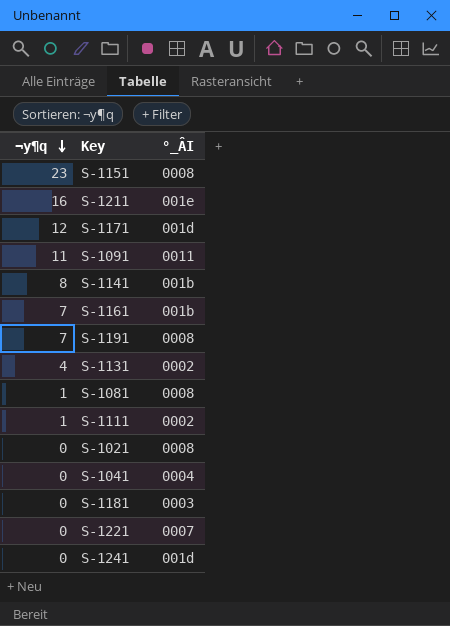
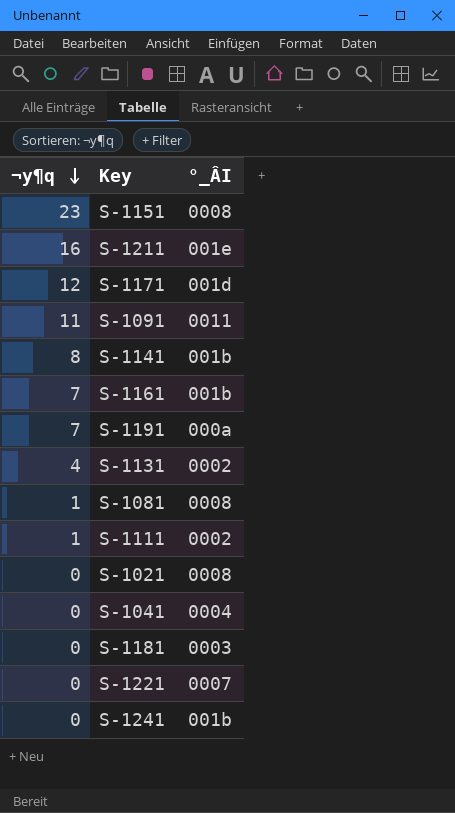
S-1191 | °_ÂI: 0008 -> 000a
S-1241 | °_ÂI: 001d -> 001b

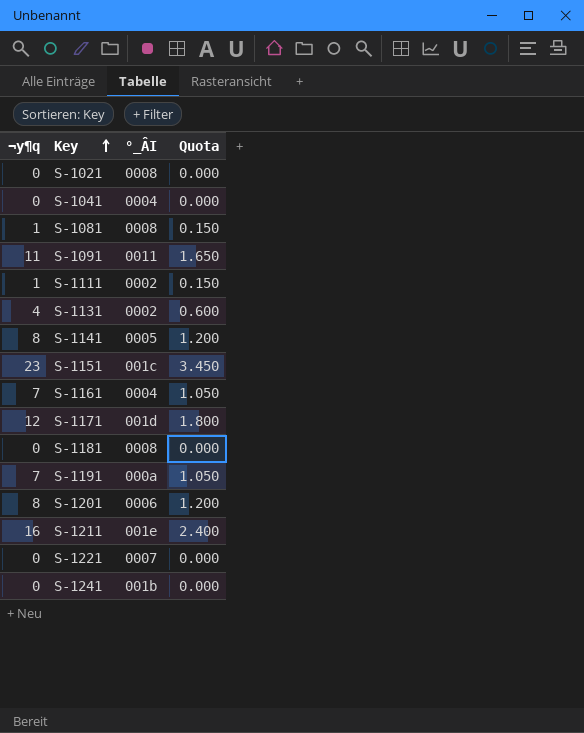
row order: ¬y¶q descending -> Key ascending
column Quota | formula: none -> [¬y¶q] * 0.15
S-1141 | °_ÂI: 001b -> 0005
S-1151 | °_ÂI: 0008 -> 001c
S-1161 | °_ÂI: 001b -> 0004
S-1181 | °_ÂI: 0003 -> 0008
row S-1201: none -> 8 | 0006 | 1.200

